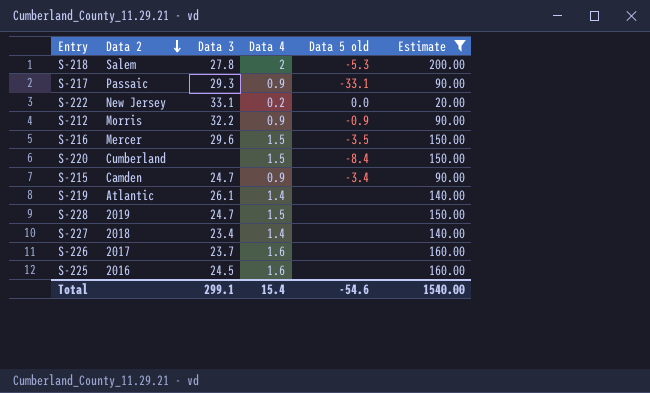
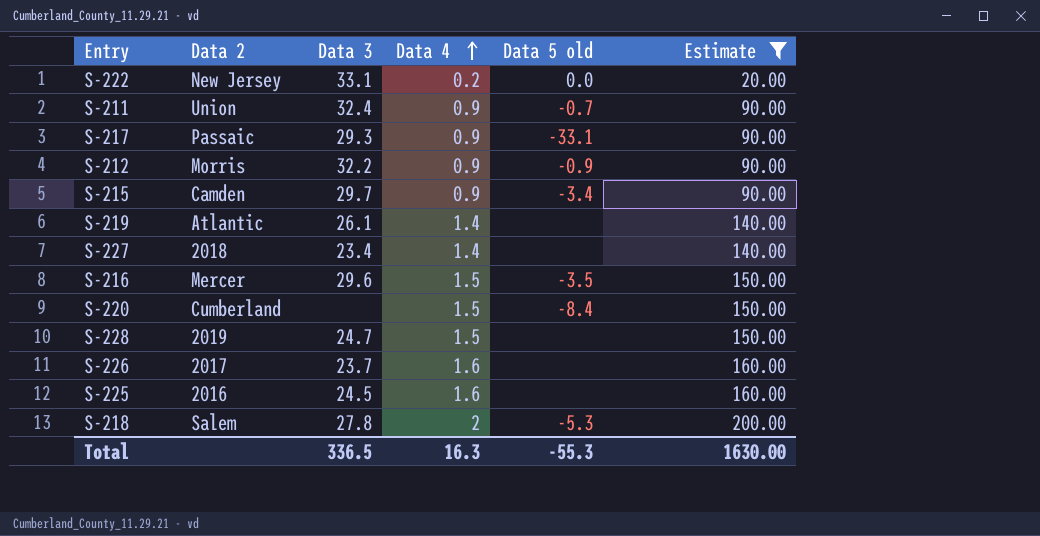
row order: Data 2 descending -> Data 4 ascending
row S-211: none -> Union | 32.4 | 0.9 | -0.7 | 90.00
S-215 | Data 3: 24.7 -> 29.7
Total | Data 3: 299.1 -> 336.5
Total | Data 4: 15.4 -> 16.3
Total | Data 5 old: -54.6 -> -55.3
Total | Estimate: 1540.00 -> 1630.00

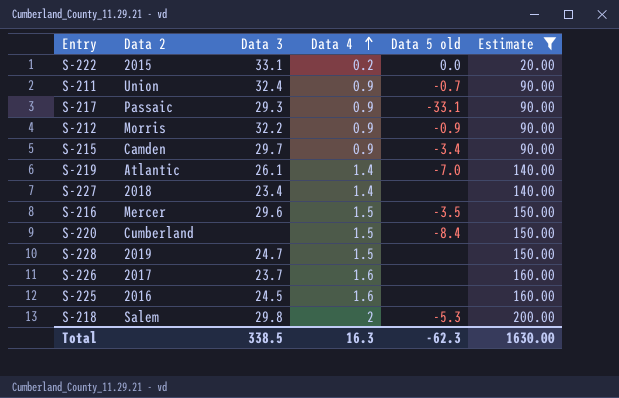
S-222 | Data 2: New Jersey -> 2015
S-219 | Data 5 old: none -> -7.0
S-218 | Data 3: 27.8 -> 29.8
Total | Data 3: 336.5 -> 338.5
Total | Data 5 old: -55.3 -> -62.3

